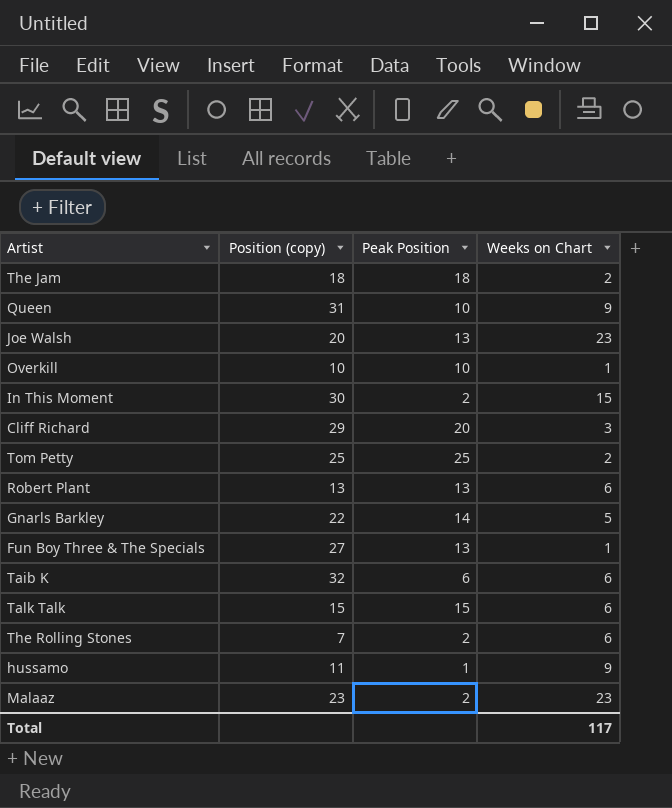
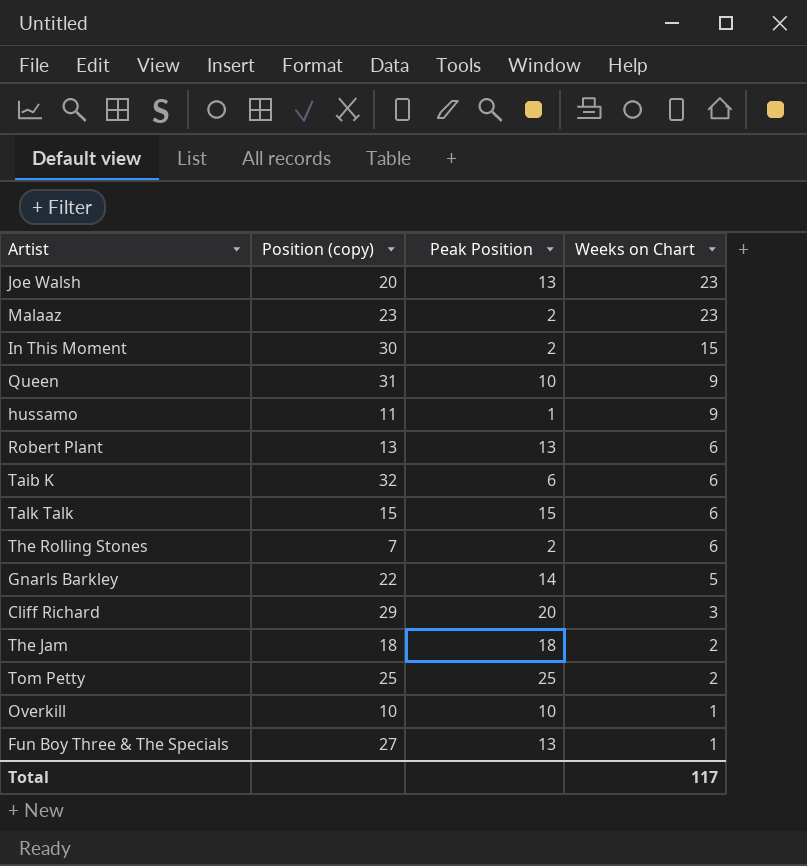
row order: none -> Weeks on Chart descending

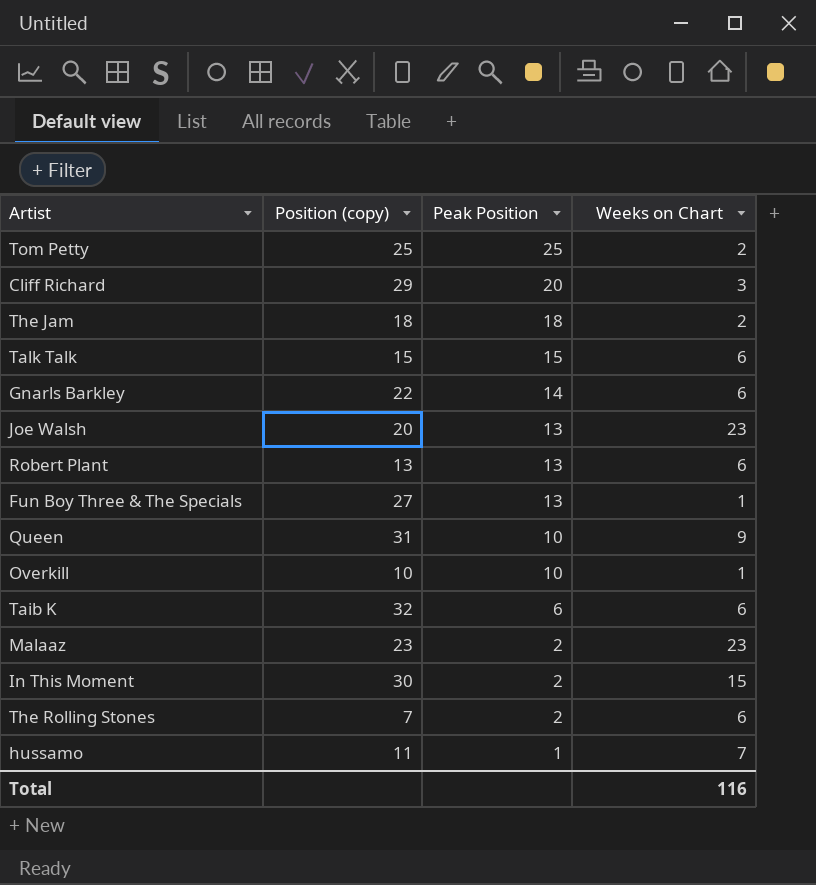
row order: Weeks on Chart descending -> Peak Position descending
Gnarls Barkley | Weeks on Chart: 5 -> 6
hussamo | Weeks on Chart: 9 -> 7
Total | Weeks on Chart: 117 -> 116

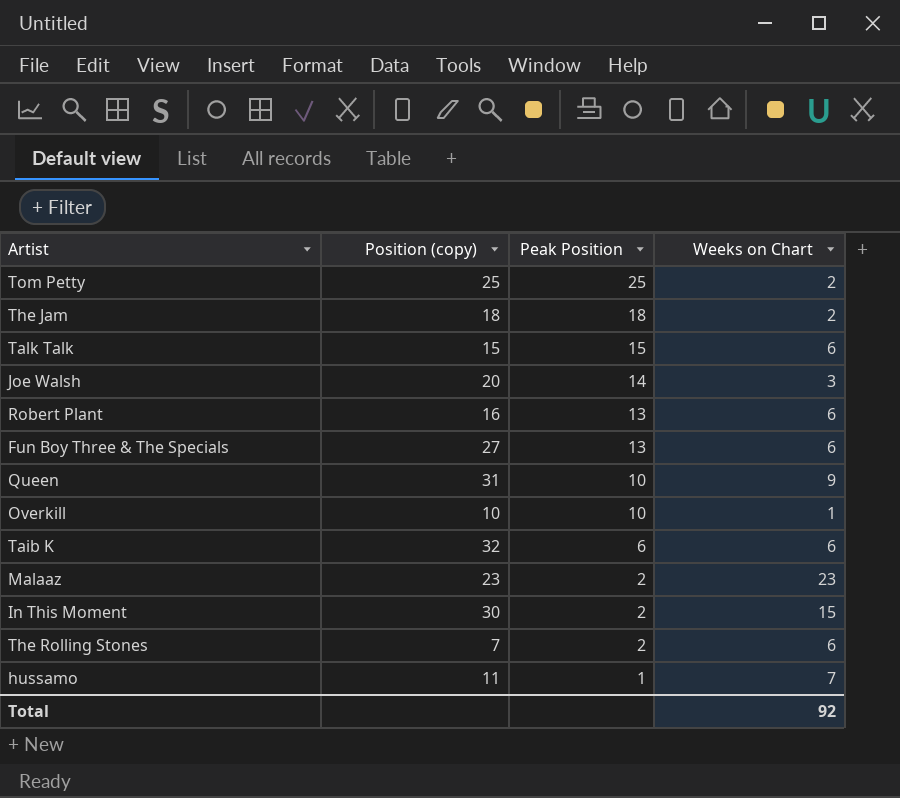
row Cliff Richard: 29 | 20 | 3 -> none
row Gnarls Barkley: 22 | 14 | 6 -> none
Joe Walsh | Peak Position: 13 -> 14
Joe Walsh | Weeks on Chart: 23 -> 3
Robert Plant | Position (copy): 13 -> 16
Fun Boy Three & The Specials | Weeks on Chart: 1 -> 6
Total | Weeks on Chart: 116 -> 92

